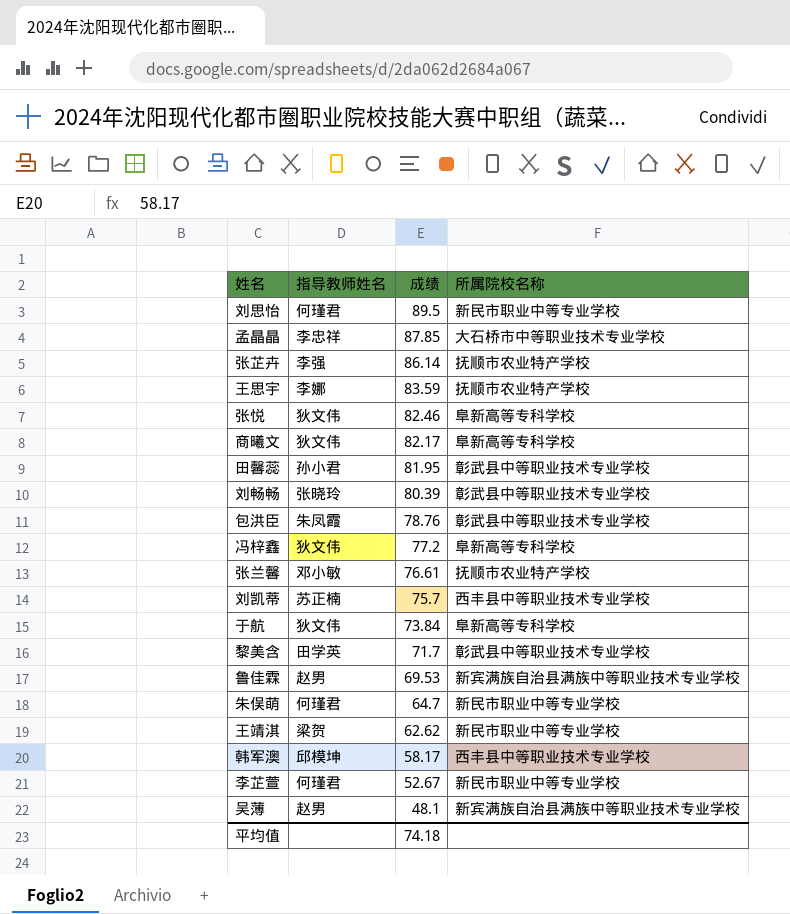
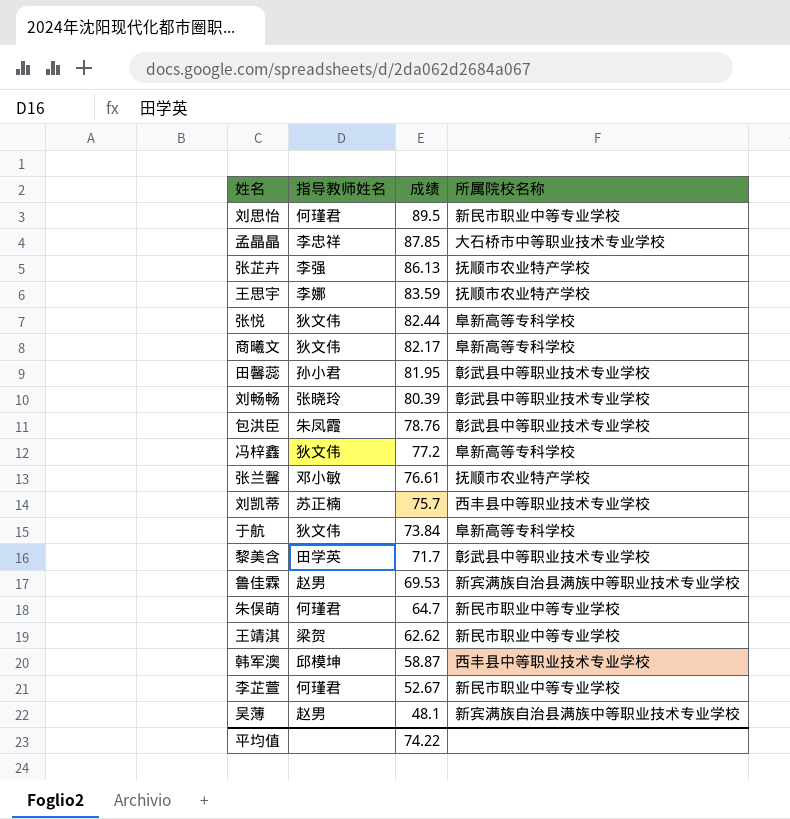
张芷卉 | 成绩: 86.14 -> 86.13
张悦 | 成绩: 82.46 -> 82.44
韩军澳 | 成绩: 58.17 -> 58.87
平均值 | 成绩: 74.18 -> 74.22

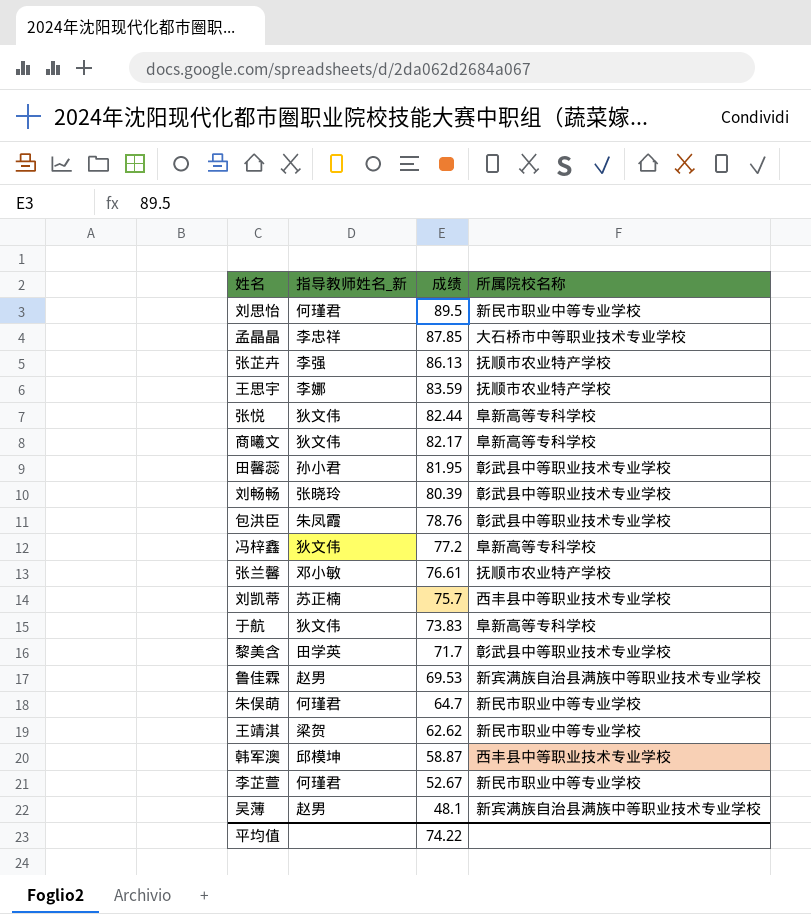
column name: 指导教师姓名 -> 指导教师姓名_新
于航 | 成绩: 73.84 -> 73.83

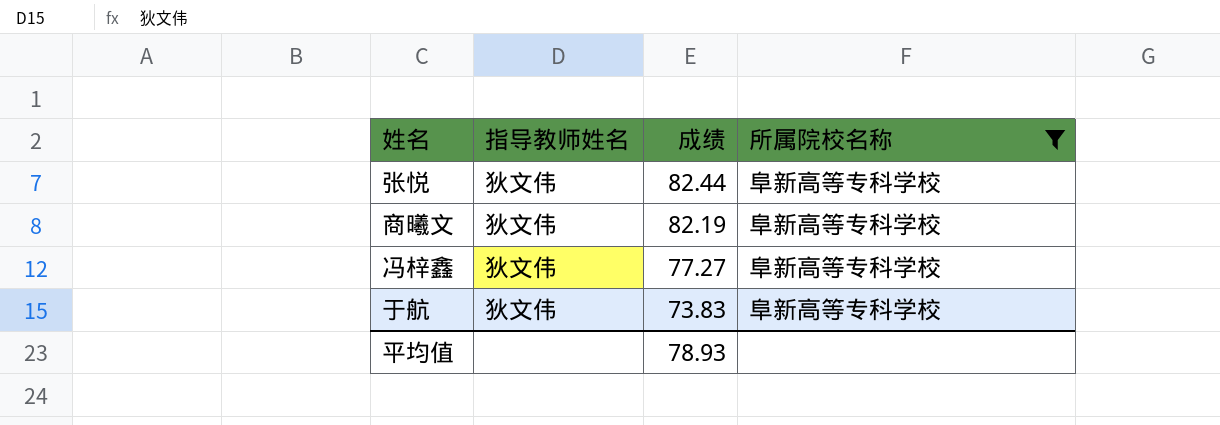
filter: none -> 所属院校名称 = 阜新高等专科学校
column name: 指导教师姓名_新 -> 指导教师姓名
商曦文 | 成绩: 82.17 -> 82.19
冯梓鑫 | 成绩: 77.2 -> 77.27
平均值 | 成绩: 74.22 -> 78.93

